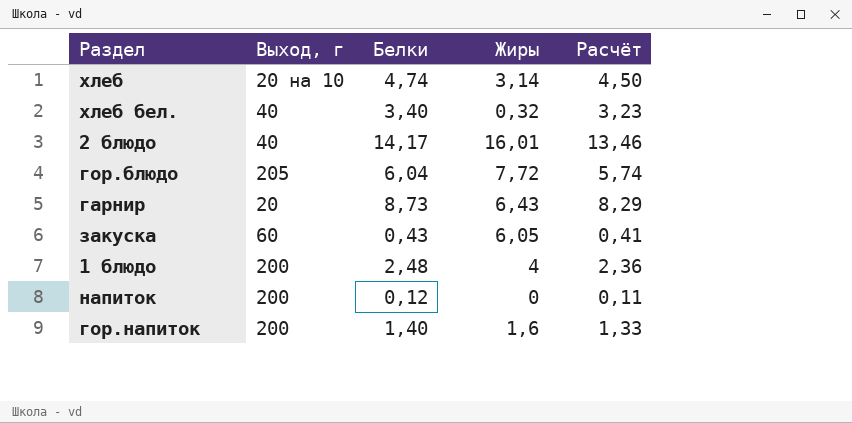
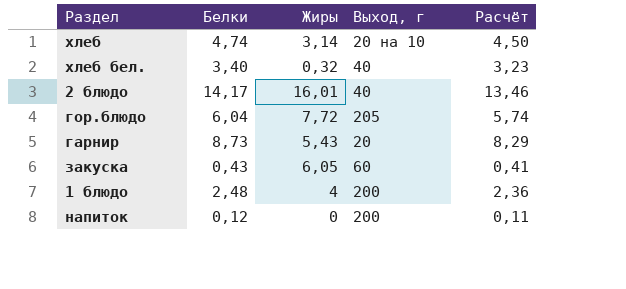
column Выход, г | position: 2 -> 4
row гор.напиток: 200 | 1,40 | 1,6 | 1,33 -> none
гарнир | Жиры: 6,43 -> 5,43

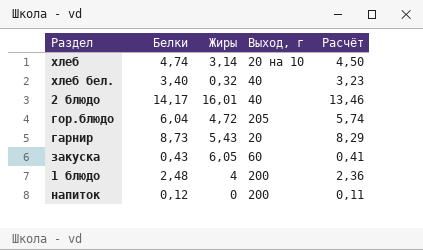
гор.блюдо | Жиры: 7,72 -> 4,72

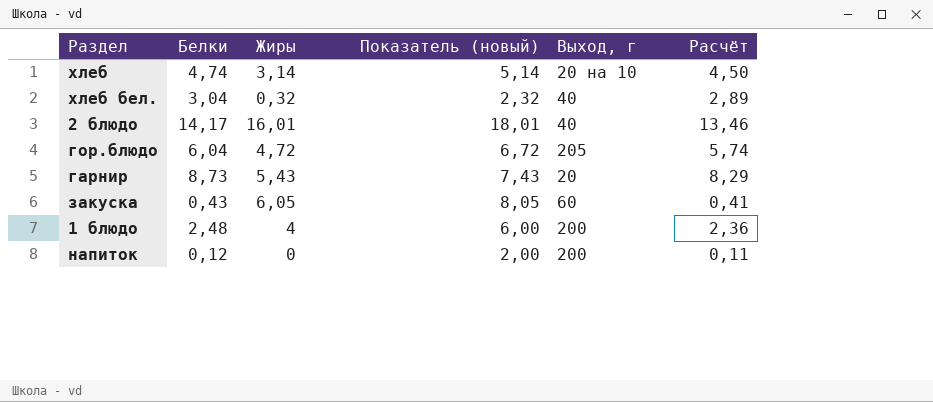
column Показатель (новый) | formula: none -> [Жиры] + 2
хлеб бел. | Белки: 3,40 -> 3,04
хлеб бел. | Расчёт: 3,23 -> 2,89

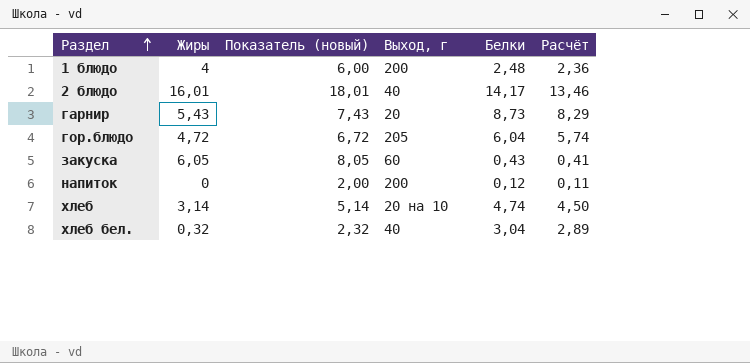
row order: none -> Раздел ascending
column Белки | position: 2 -> 5

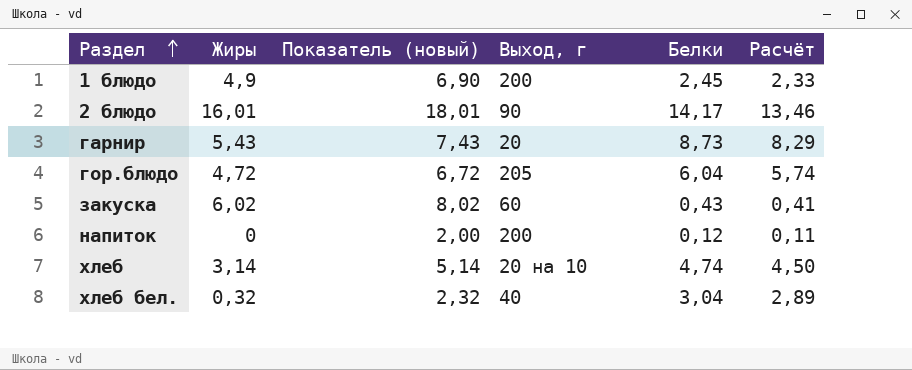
1 блюдо | Жиры: 4 -> 4,9
1 блюдо | Показатель (новый): 6,00 -> 6,90
1 блюдо | Белки: 2,48 -> 2,45
1 блюдо | Расчёт: 2,36 -> 2,33
2 блюдо | Выход, г: 40 -> 90
закуска | Жиры: 6,05 -> 6,02
закуска | Показатель (новый): 8,05 -> 8,02

